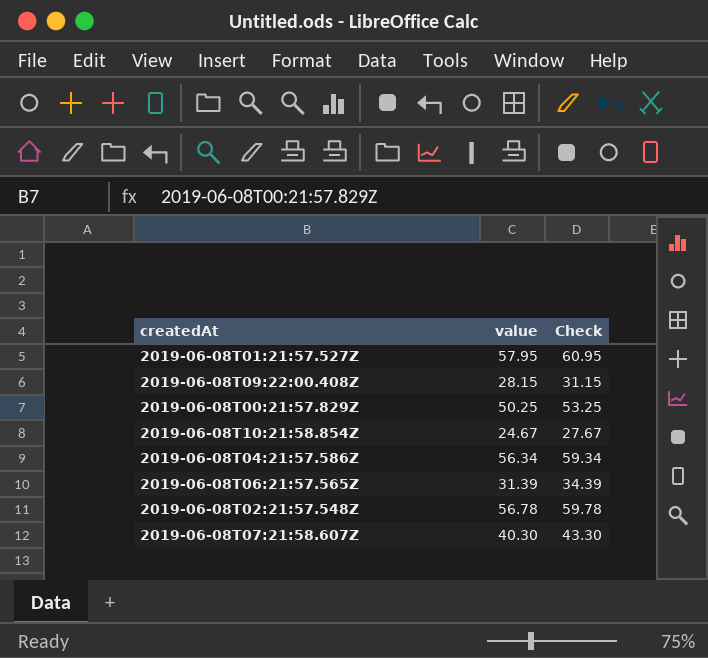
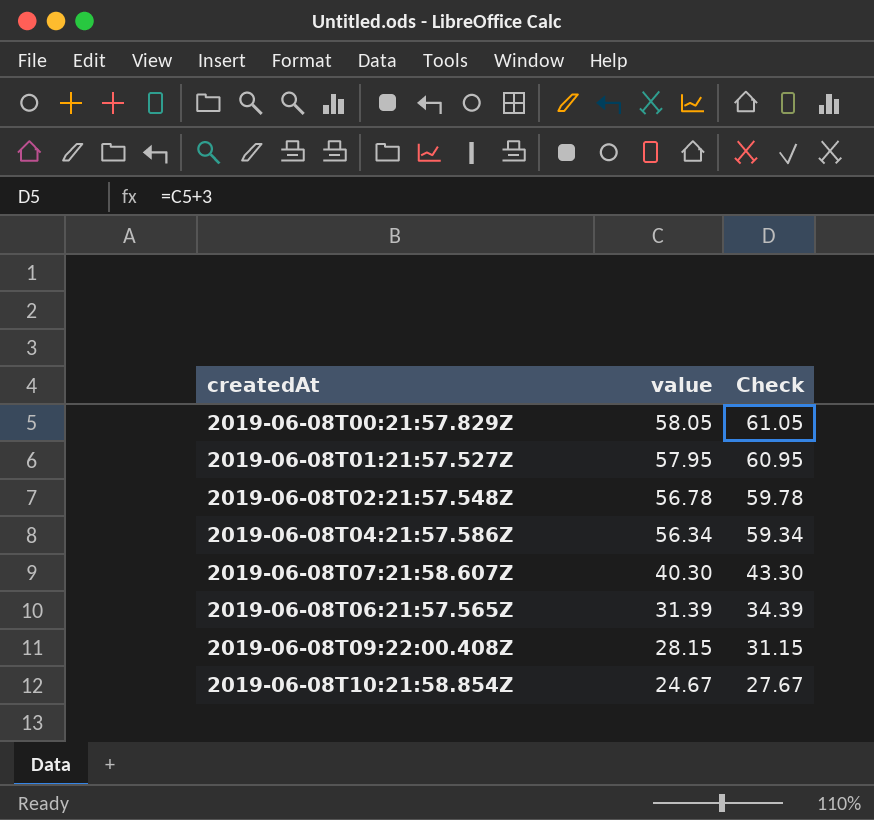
row order: none -> value descending
2019-06-08T00:21:57.829Z | value: 50.25 -> 58.05
2019-06-08T00:21:57.829Z | Check: 53.25 -> 61.05

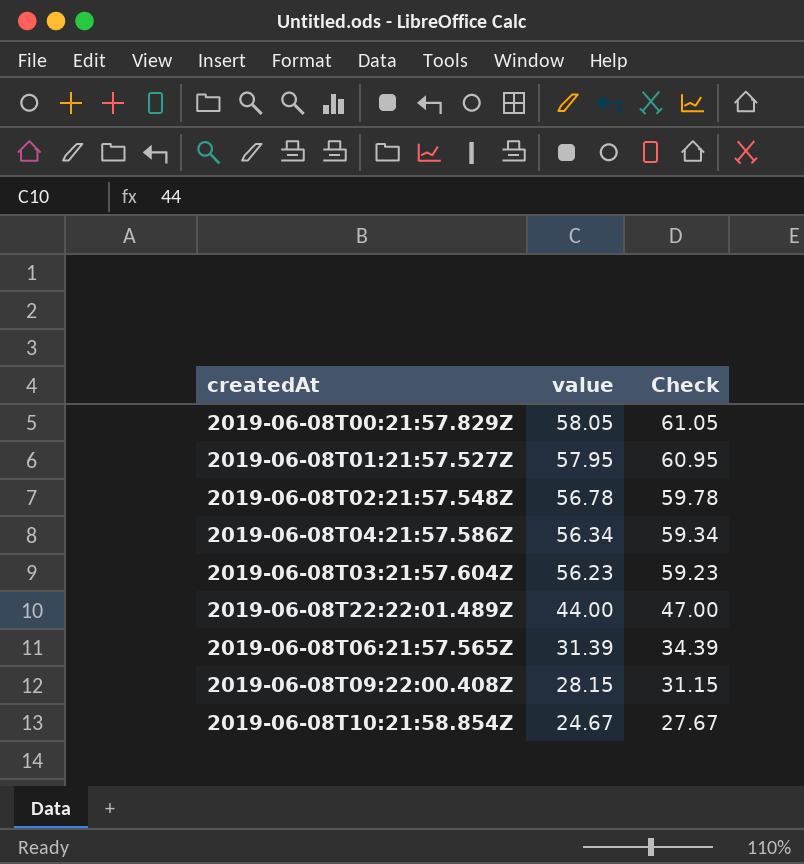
row 2019-06-08T07:21:58.607Z: 40.30 | 43.30 -> none
row 2019-06-08T03:21:57.604Z: none -> 56.23 | 59.23
row 2019-06-08T22:22:01.489Z: none -> 44.00 | 47.00

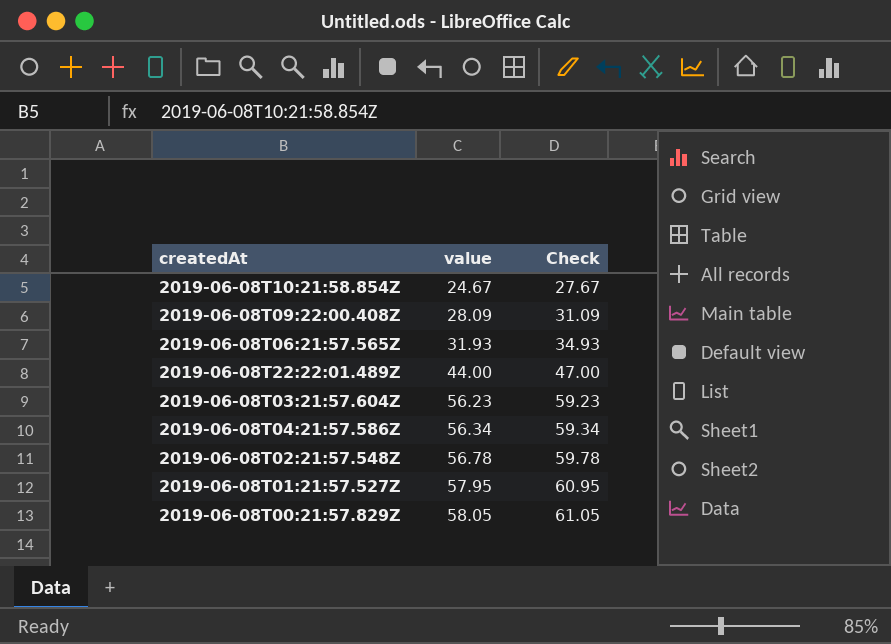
row order: value descending -> value ascending
2019-06-08T09:22:00.408Z | value: 28.15 -> 28.09
2019-06-08T09:22:00.408Z | Check: 31.15 -> 31.09
2019-06-08T06:21:57.565Z | value: 31.39 -> 31.93
2019-06-08T06:21:57.565Z | Check: 34.39 -> 34.93

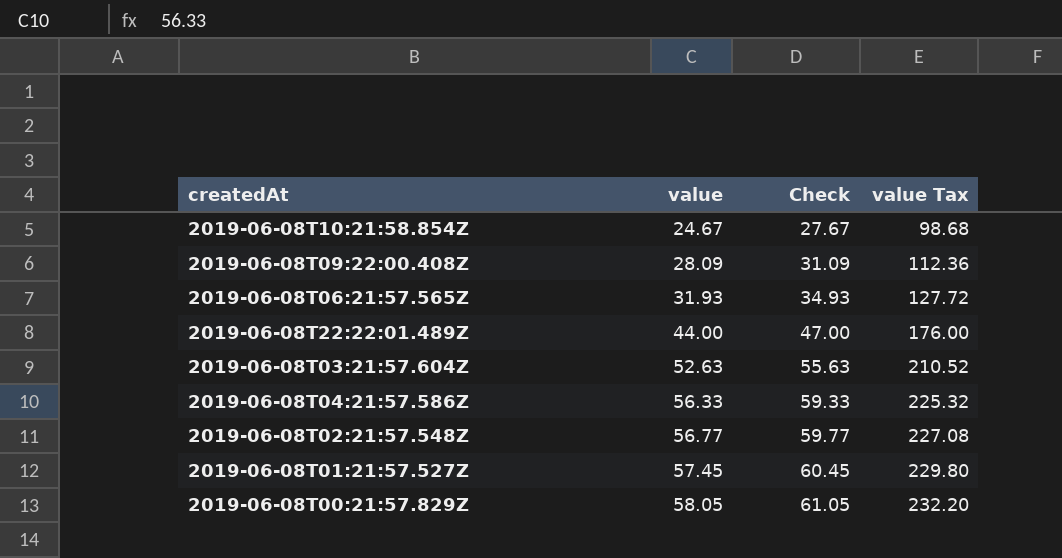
column value Tax | formula: none -> [value] * 4
2019-06-08T03:21:57.604Z | value: 56.23 -> 52.63
2019-06-08T03:21:57.604Z | Check: 59.23 -> 55.63
2019-06-08T04:21:57.586Z | value: 56.34 -> 56.33
2019-06-08T04:21:57.586Z | Check: 59.34 -> 59.33
2019-06-08T02:21:57.548Z | value: 56.78 -> 56.77
2019-06-08T02:21:57.548Z | Check: 59.78 -> 59.77
2019-06-08T01:21:57.527Z | value: 57.95 -> 57.45
2019-06-08T01:21:57.527Z | Check: 60.95 -> 60.45

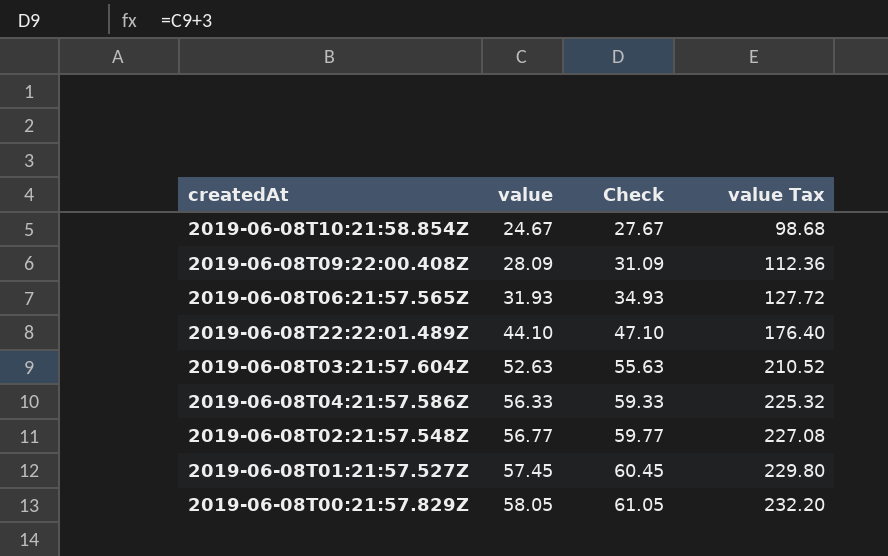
2019-06-08T22:22:01.489Z | value: 44.00 -> 44.10
2019-06-08T22:22:01.489Z | Check: 47.00 -> 47.10
2019-06-08T22:22:01.489Z | value Tax: 176.00 -> 176.40

